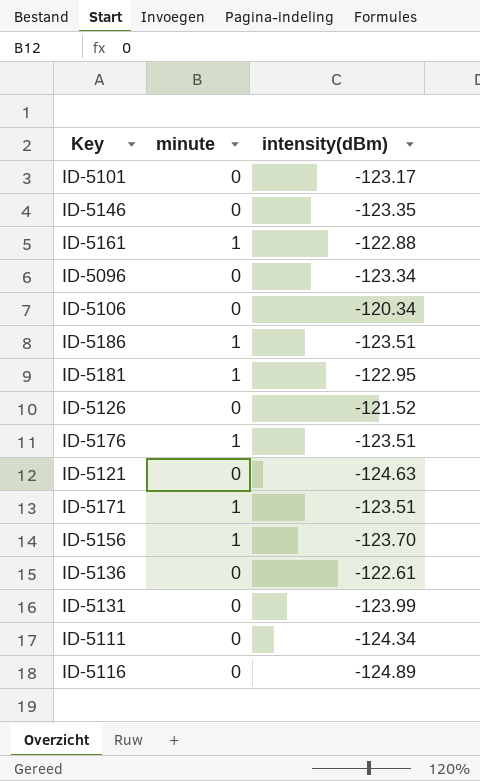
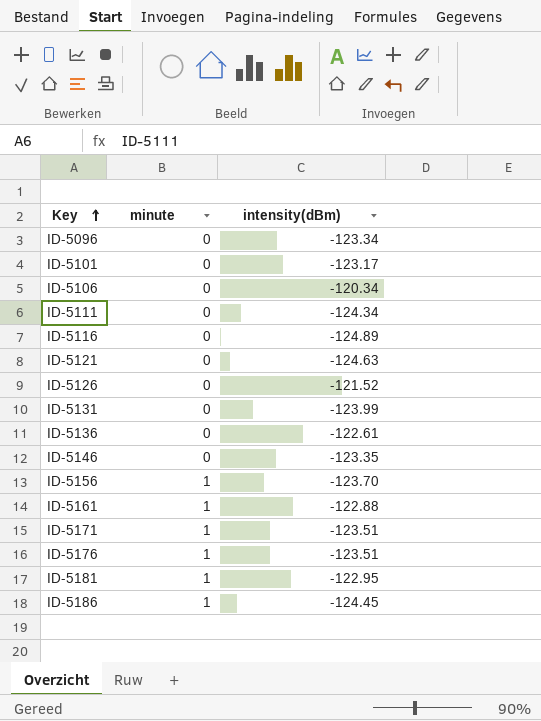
row order: none -> Key ascending
ID-5186 | intensity(dBm): -123.51 -> -124.45

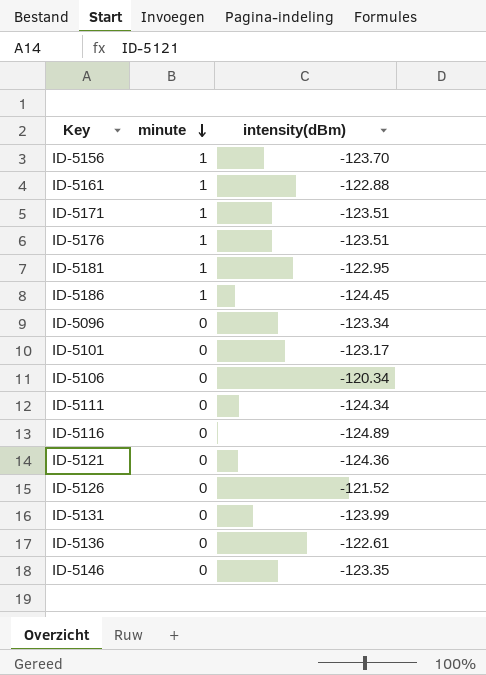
row order: Key ascending -> minute descending
ID-5121 | intensity(dBm): -124.63 -> -124.36

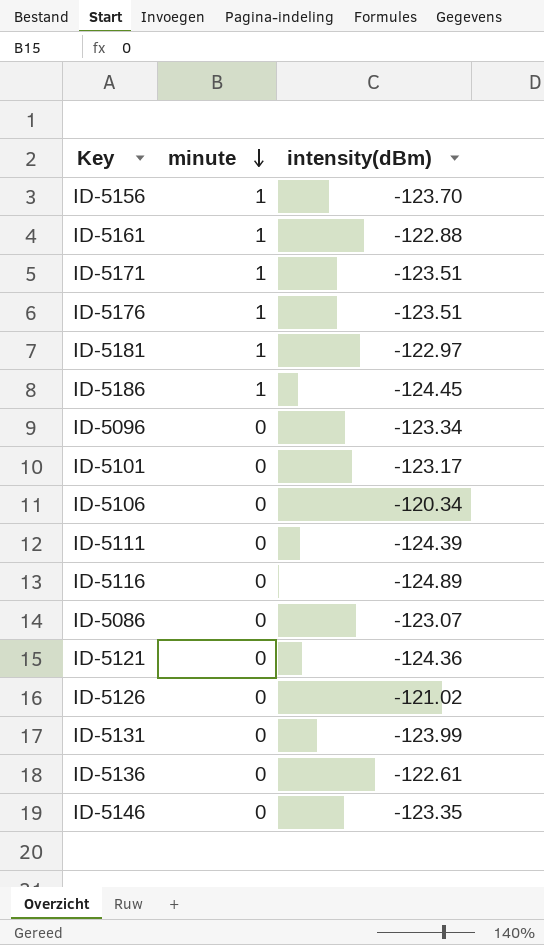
ID-5181 | intensity(dBm): -122.95 -> -122.97
ID-5111 | intensity(dBm): -124.34 -> -124.39
row ID-5086: none -> 0 | -123.07
ID-5126 | intensity(dBm): -121.52 -> -121.02

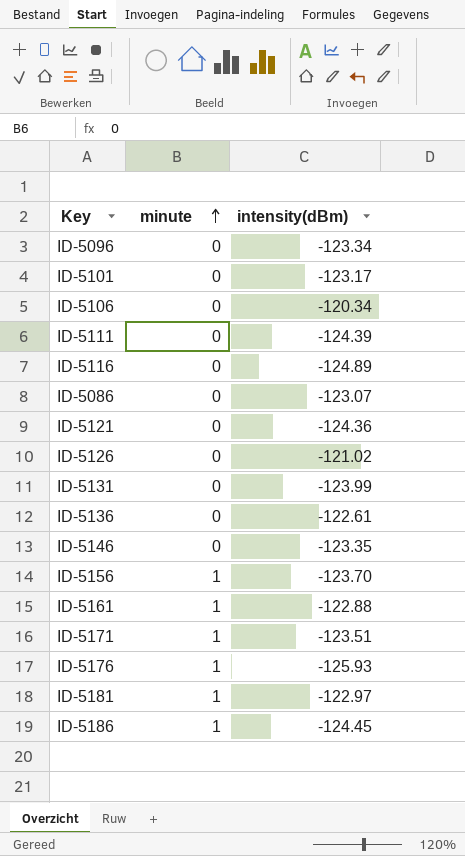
row order: minute descending -> minute ascending
ID-5176 | intensity(dBm): -123.51 -> -125.93

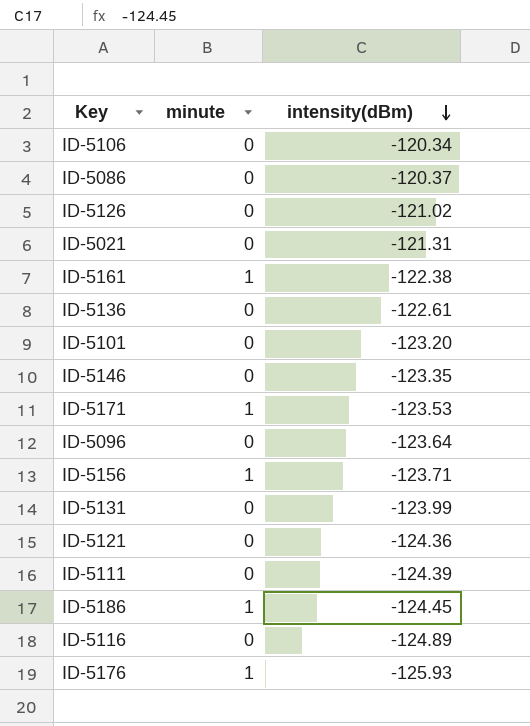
row order: minute ascending -> intensity(dBm) descending
row ID-5181: 1 | -122.97 -> none
ID-5086 | intensity(dBm): -123.07 -> -120.37
row ID-5021: none -> 0 | -121.31
ID-5161 | intensity(dBm): -122.88 -> -122.38
ID-5101 | intensity(dBm): -123.17 -> -123.20
ID-5171 | intensity(dBm): -123.51 -> -123.53
ID-5096 | intensity(dBm): -123.34 -> -123.64
ID-5156 | intensity(dBm): -123.70 -> -123.71

